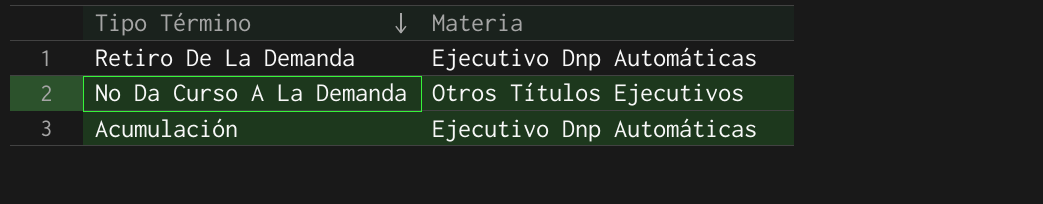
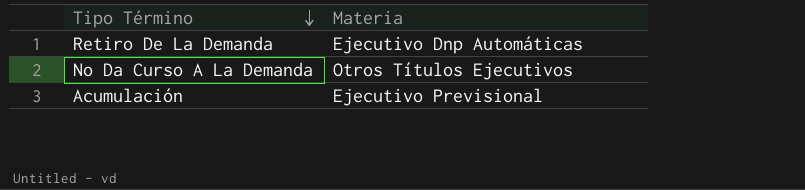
Acumulación | Materia: Ejecutivo Dnp Automáticas -> Ejecutivo Previsional

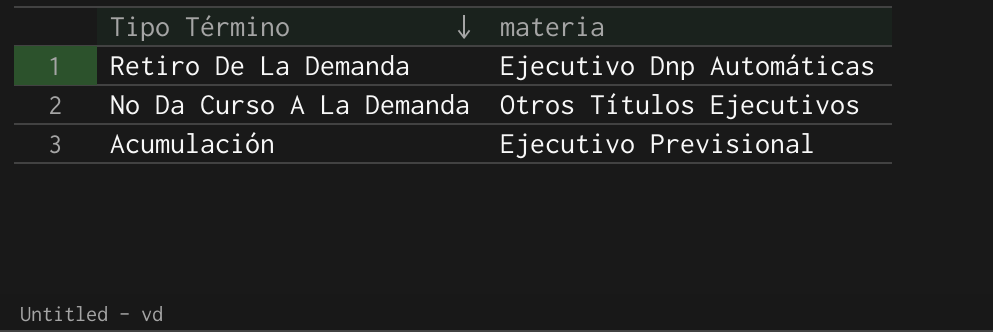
column name: Materia -> materia

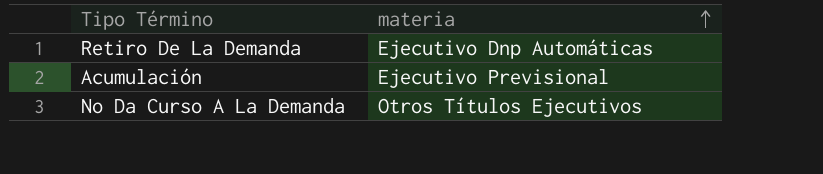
row order: Tipo Término descending -> materia ascending

